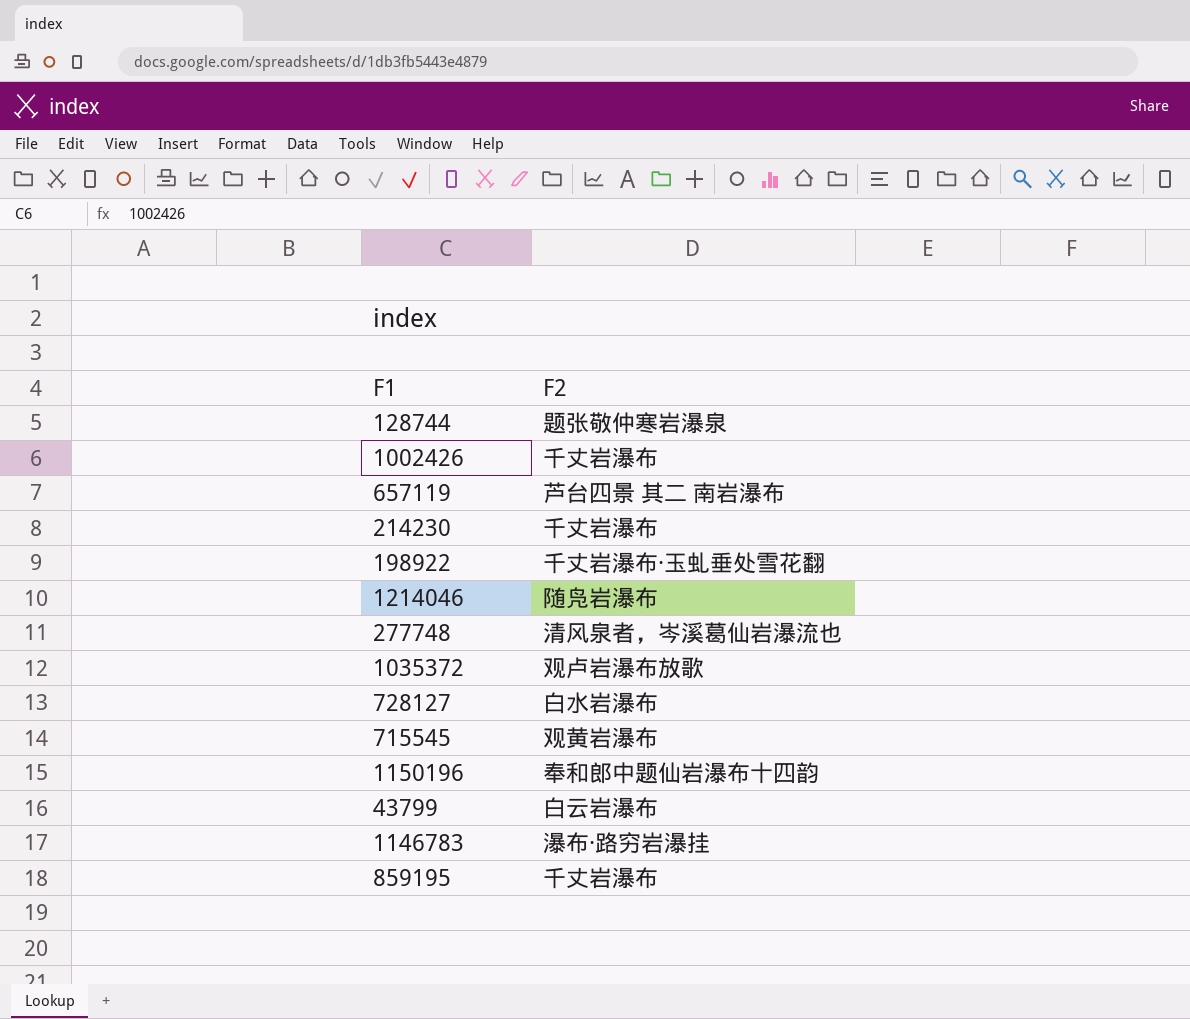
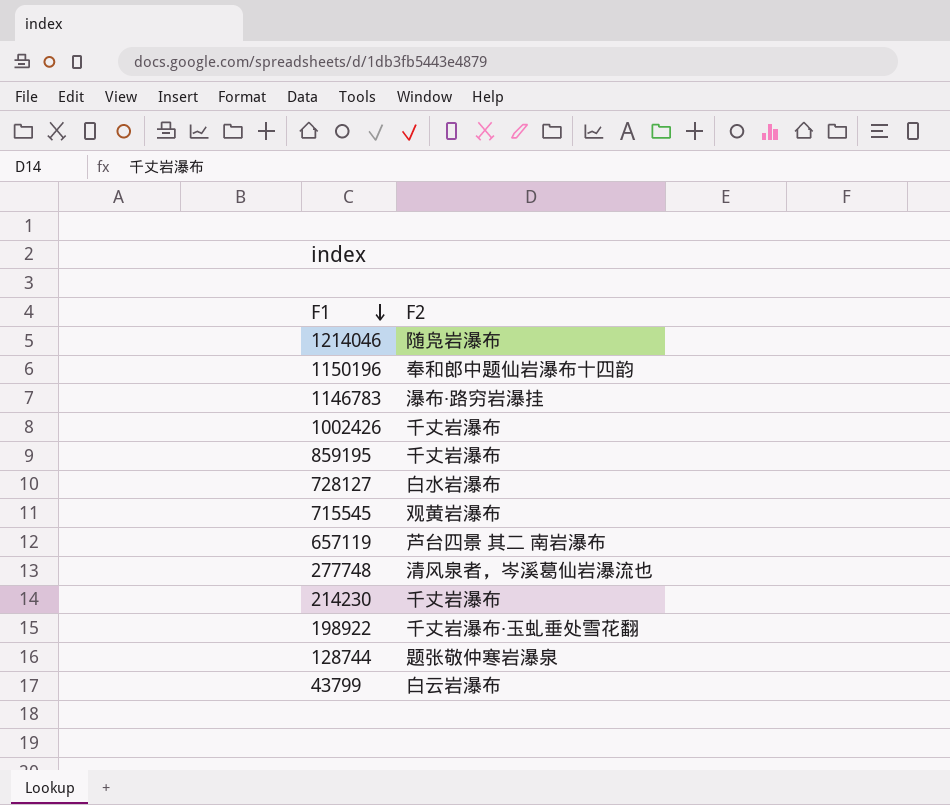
row order: none -> F1 descending
row 1035372: 观卢岩瀑布放歌 -> none

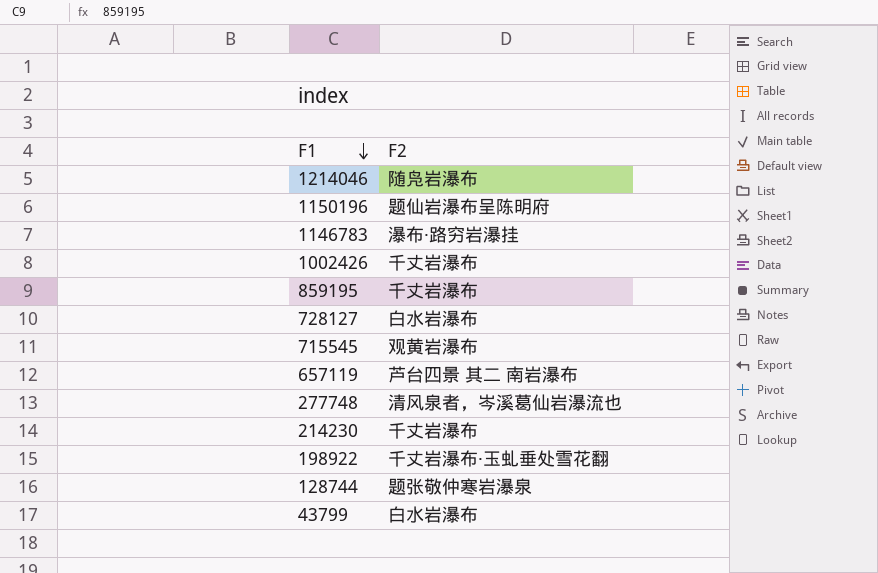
1150196 | F2: 奉和郎中题仙岩瀑布十四韵 -> 题仙岩瀑布呈陈明府
43799 | F2: 白云岩瀑布 -> 白水岩瀑布

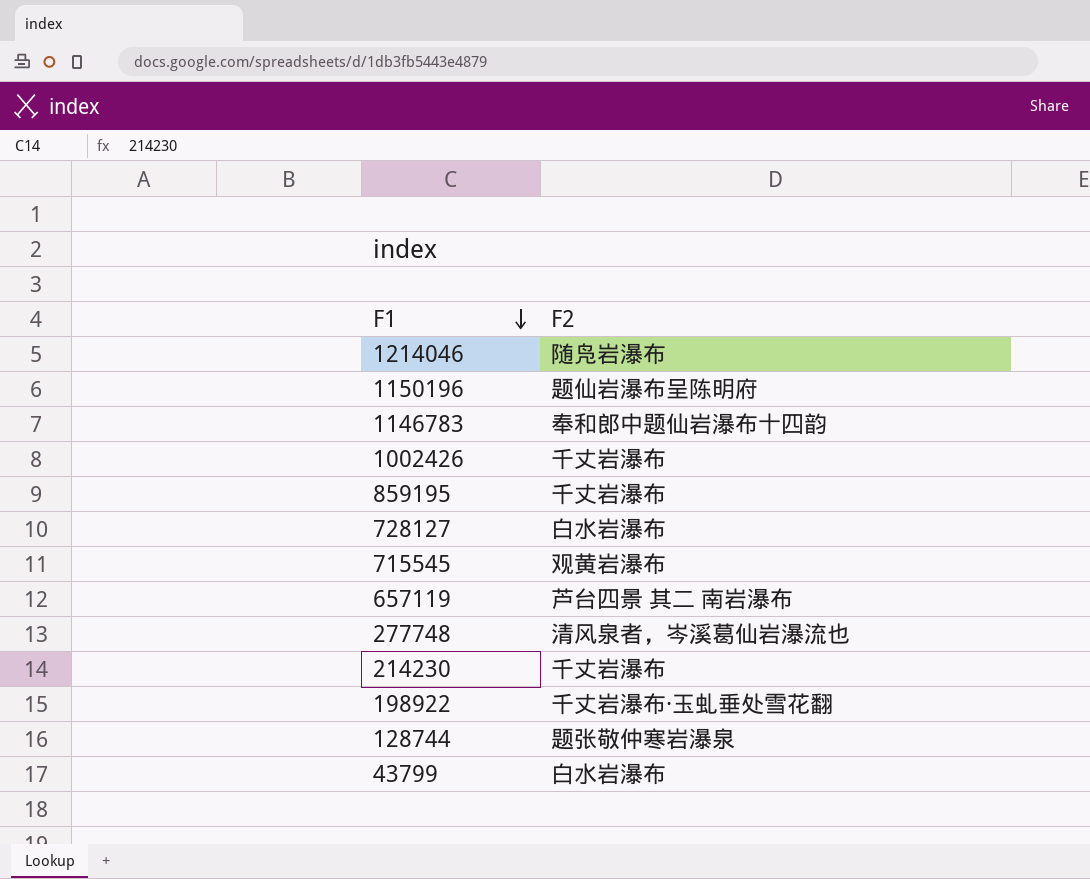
1146783 | F2: 瀑布·路穷岩瀑挂 -> 奉和郎中题仙岩瀑布十四韵

